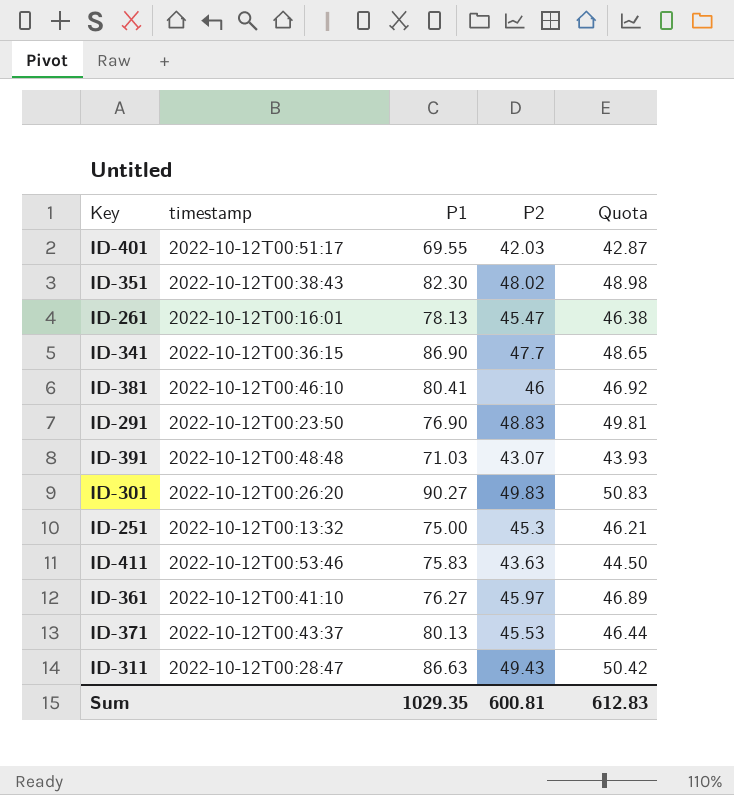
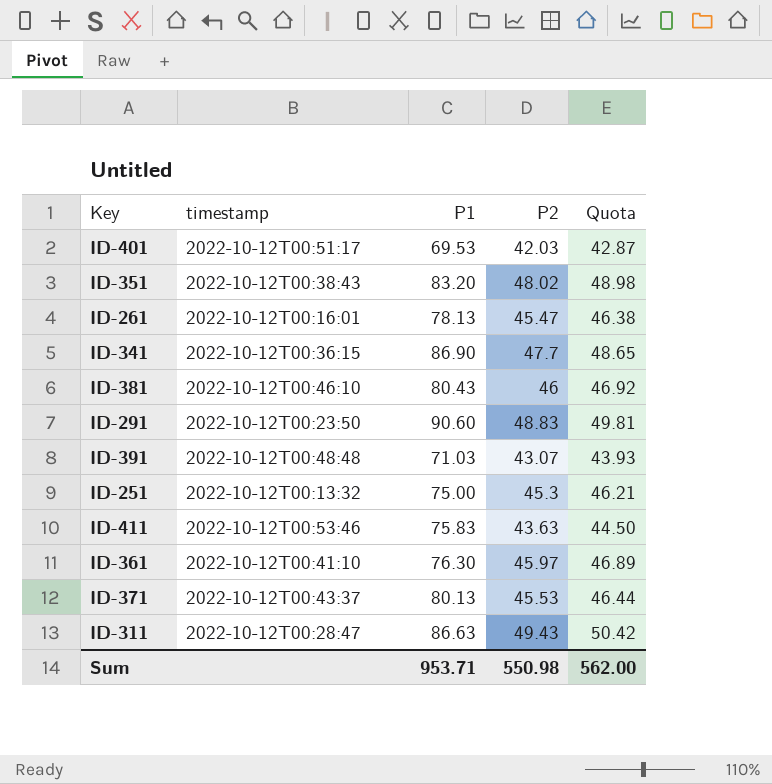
row ID-301: 2022-10-12T00:26:20 | 90.27 | 49.83 | 50.83 -> none
ID-401 | P1: 69.55 -> 69.53
ID-351 | P1: 82.30 -> 83.20
ID-381 | P1: 80.41 -> 80.43
ID-291 | P1: 76.90 -> 90.60
ID-361 | P1: 76.27 -> 76.30
Sum | P1: 1029.35 -> 953.71
Sum | P2: 600.81 -> 550.98
Sum | Quota: 612.83 -> 562.00

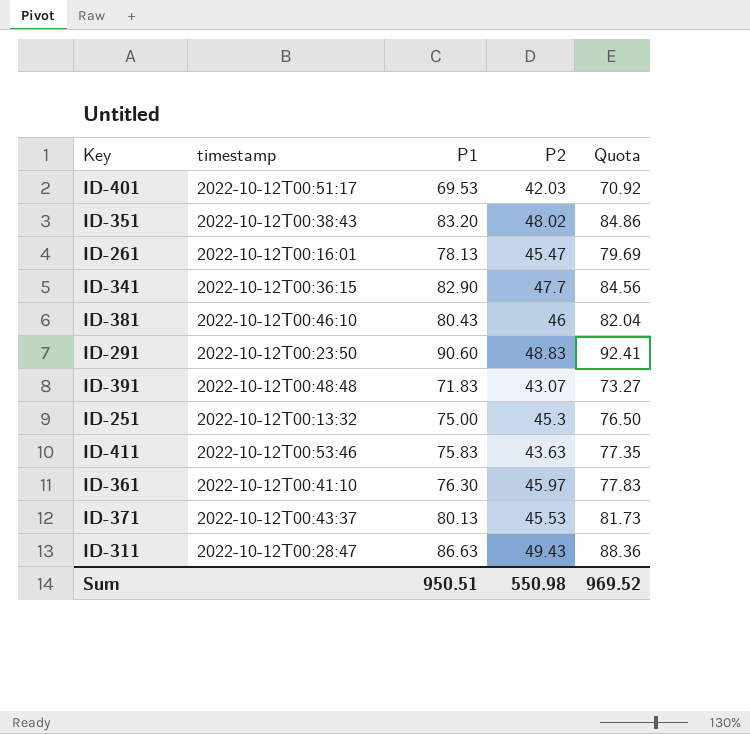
column Quota | formula: [P2] * 1.02 -> [P1] * 1.02
ID-341 | P1: 86.90 -> 82.90
ID-391 | P1: 71.03 -> 71.83
Sum | P1: 953.71 -> 950.51
Sum | Quota: 562.00 -> 969.52

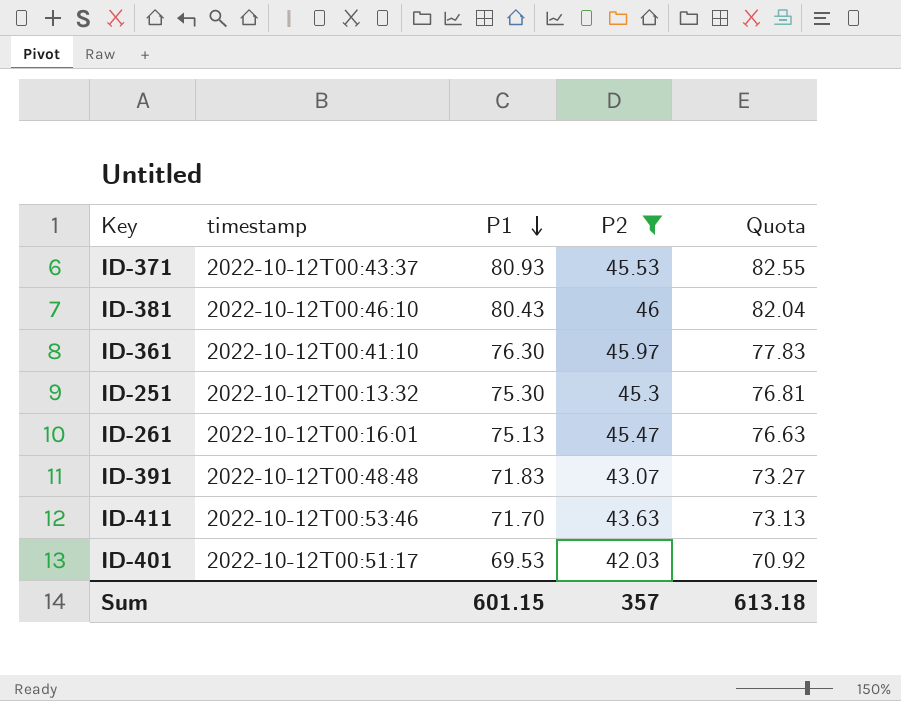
filter: none -> P2 <= 46
row order: none -> P1 descending
ID-371 | P1: 80.13 -> 80.93
ID-371 | Quota: 81.73 -> 82.55
ID-251 | P1: 75.00 -> 75.30
ID-251 | Quota: 76.50 -> 76.81
ID-261 | P1: 78.13 -> 75.13
ID-261 | Quota: 79.69 -> 76.63
ID-411 | P1: 75.83 -> 71.70
ID-411 | Quota: 77.35 -> 73.13
Sum | P1: 950.51 -> 601.15
Sum | P2: 550.98 -> 357
Sum | Quota: 969.52 -> 613.18

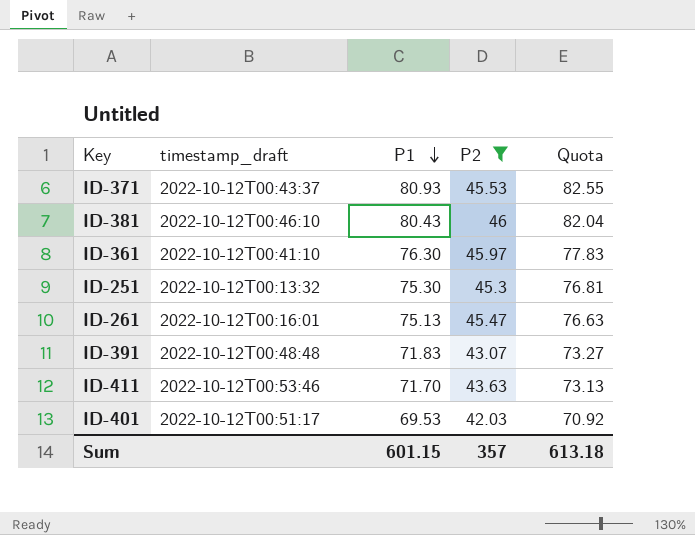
column name: timestamp -> timestamp_draft

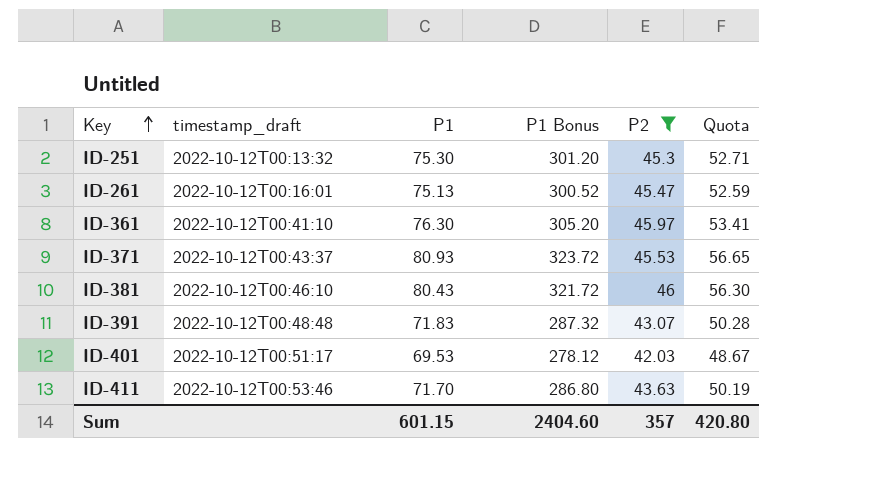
row order: P1 descending -> Key ascending
column P1 Bonus | formula: none -> [P1] * 4
column Quota | formula: [P1] * 1.02 -> [P1] * 0.7
Sum | Quota: 613.18 -> 420.80

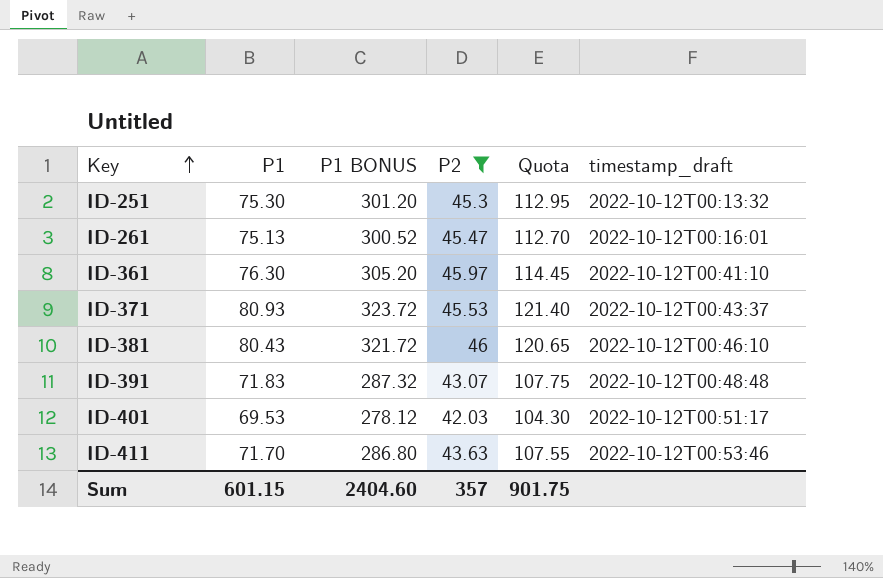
column name: P1 Bonus -> P1 BONUS
column Quota | formula: [P1] * 0.7 -> [P1] * 1.5
column timestamp_draft | position: 2 -> 6
Sum | Quota: 420.80 -> 901.75

